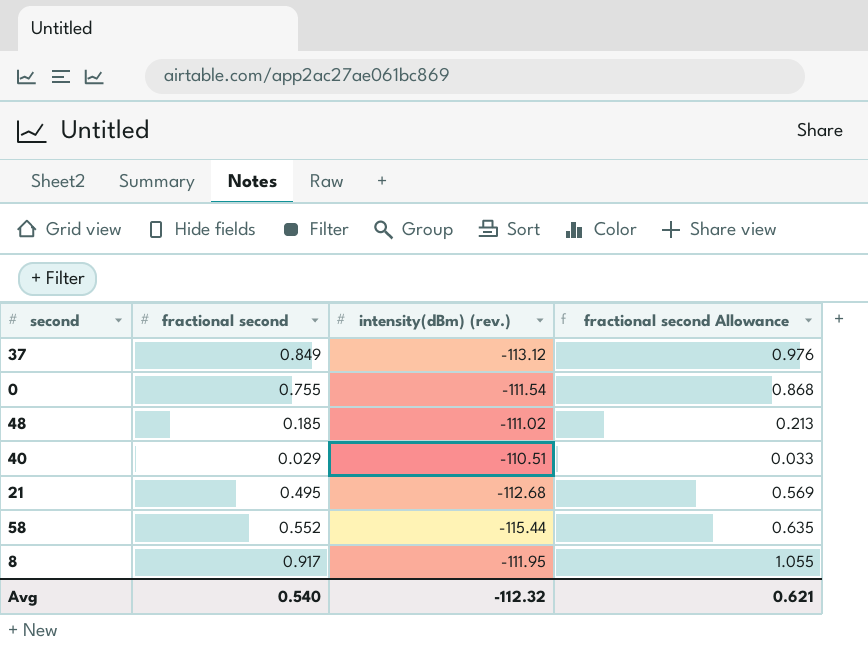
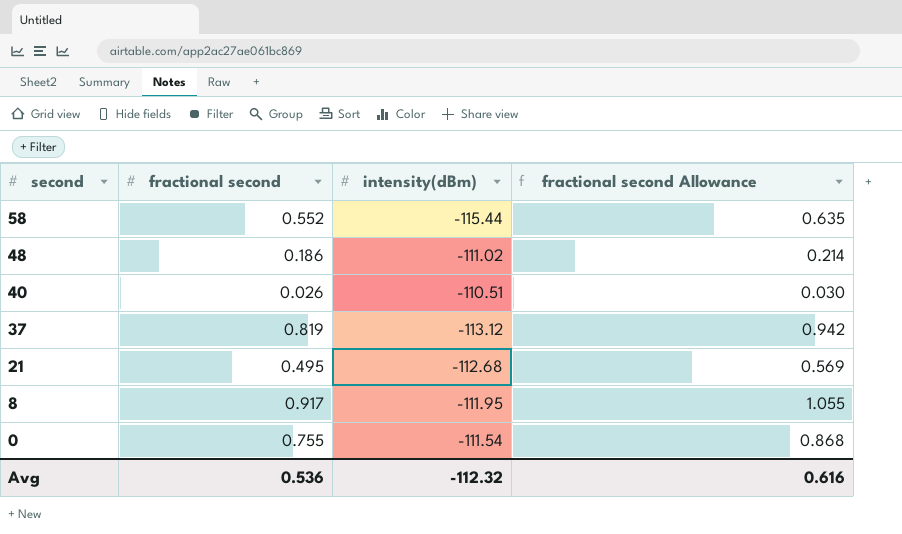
row order: none -> second descending
column name: intensity(dBm) (rev.) -> intensity(dBm)
48 | fractional second: 0.185 -> 0.186
48 | fractional second Allowance: 0.213 -> 0.214
40 | fractional second: 0.029 -> 0.026
40 | fractional second Allowance: 0.033 -> 0.030
37 | fractional second: 0.849 -> 0.819
37 | fractional second Allowance: 0.976 -> 0.942
Avg | fractional second: 0.540 -> 0.536
Avg | fractional second Allowance: 0.621 -> 0.616

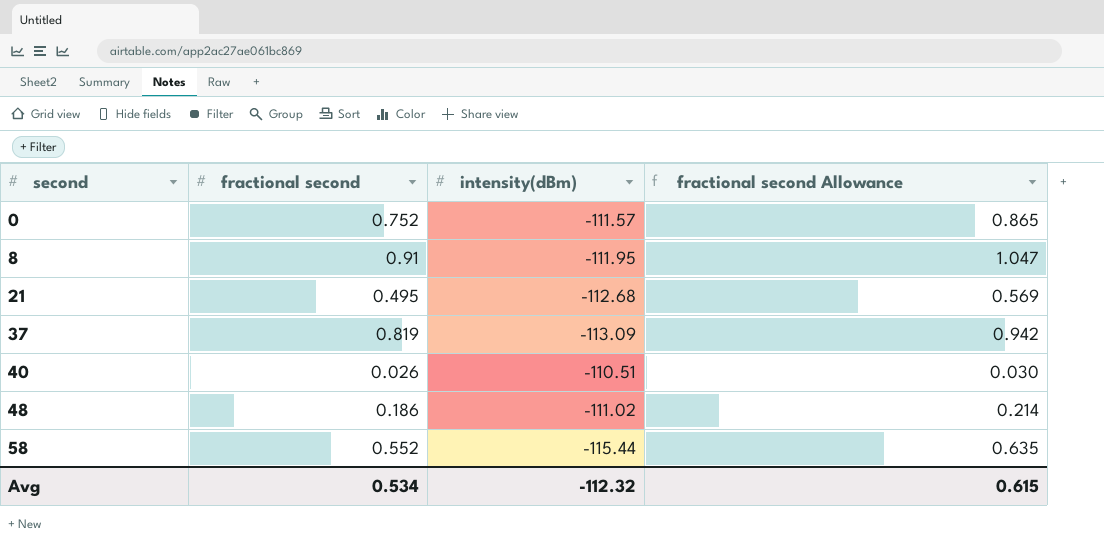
row order: second descending -> second ascending
0 | fractional second: 0.755 -> 0.752
0 | intensity(dBm): -111.54 -> -111.57
0 | fractional second Allowance: 0.868 -> 0.865
8 | fractional second: 0.917 -> 0.91
8 | fractional second Allowance: 1.055 -> 1.047
37 | intensity(dBm): -113.12 -> -113.09
Avg | fractional second: 0.536 -> 0.534
Avg | fractional second Allowance: 0.616 -> 0.615

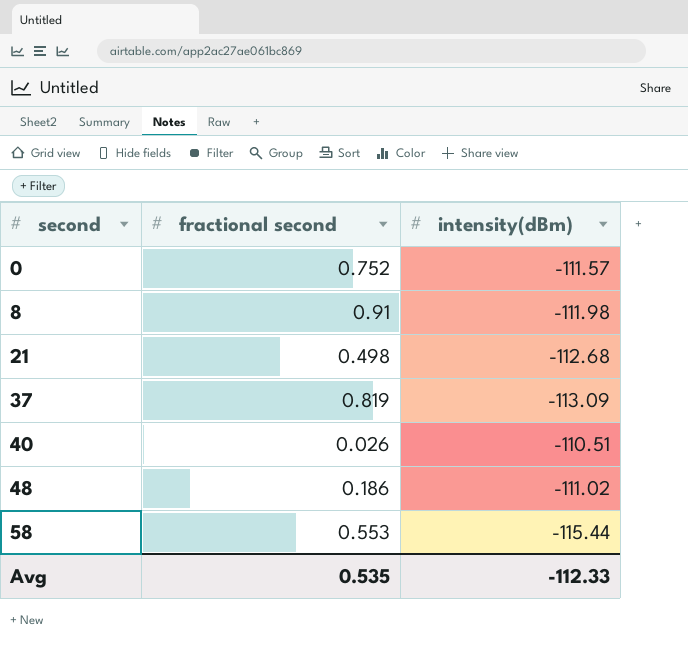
column fractional second Allowance | formula: [fractional second] * 1.15 -> none
8 | intensity(dBm): -111.95 -> -111.98
21 | fractional second: 0.495 -> 0.498
58 | fractional second: 0.552 -> 0.553
Avg | fractional second: 0.534 -> 0.535
Avg | intensity(dBm): -112.32 -> -112.33

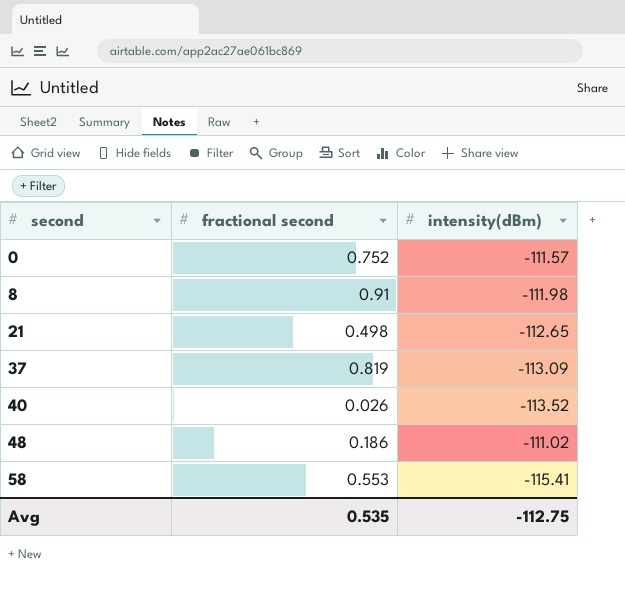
21 | intensity(dBm): -112.68 -> -112.65
40 | intensity(dBm): -110.51 -> -113.52
58 | intensity(dBm): -115.44 -> -115.41
Avg | intensity(dBm): -112.33 -> -112.75

